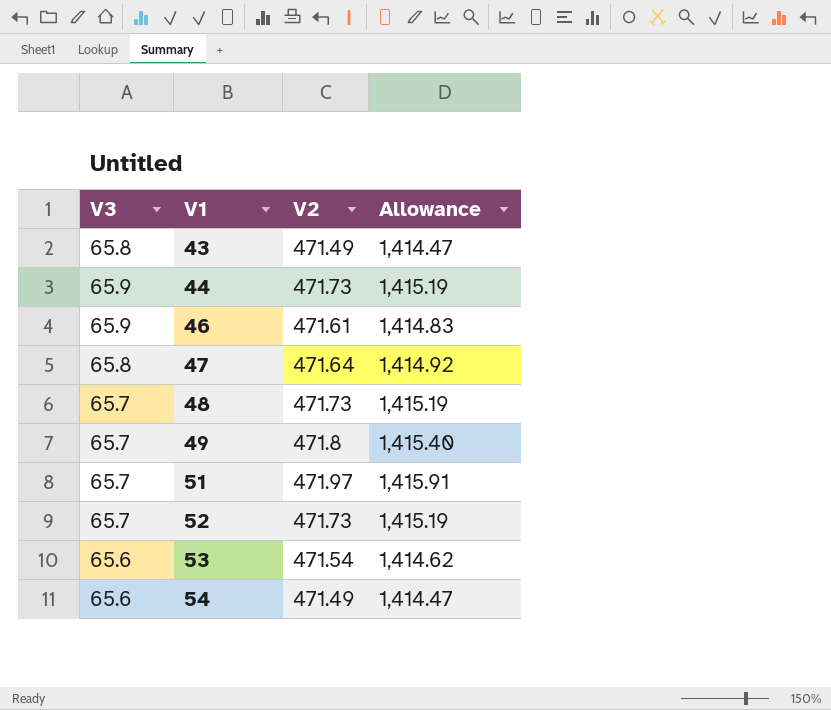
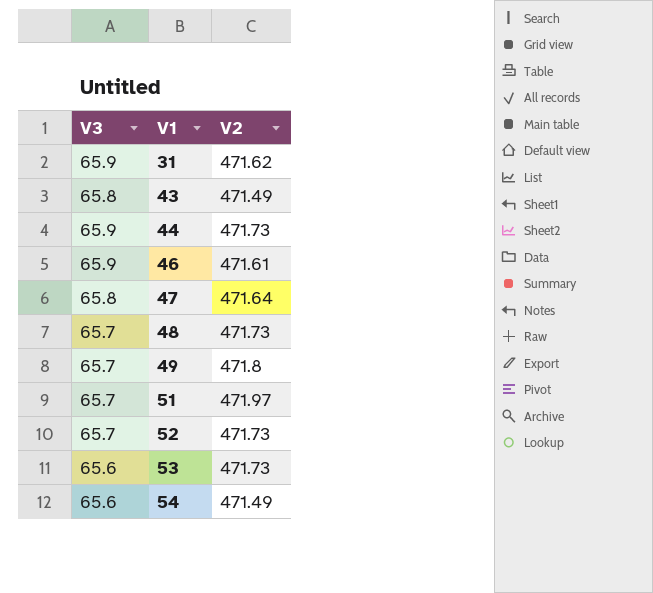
column Allowance | formula: [V2] * 3 -> none
row 31: none -> 65.9 | 471.62
53 | V2: 471.54 -> 471.73

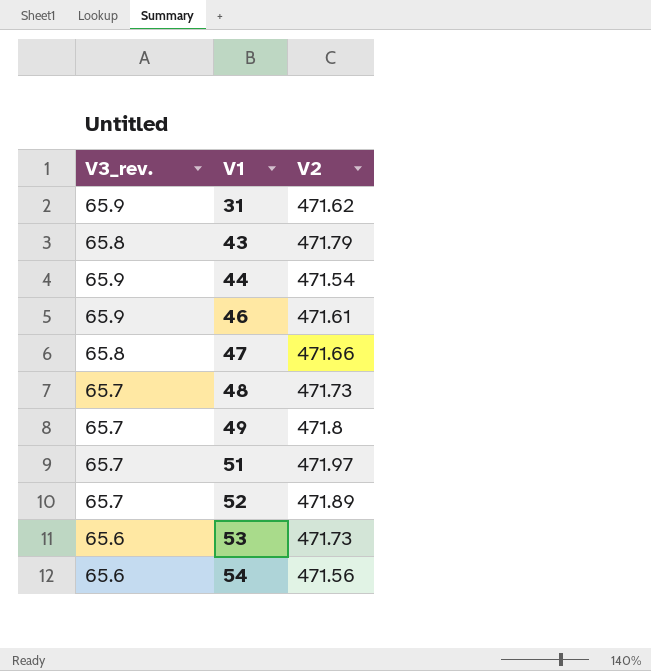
column name: V3 -> V3_rev.
43 | V2: 471.49 -> 471.79
44 | V2: 471.73 -> 471.54
47 | V2: 471.64 -> 471.66
52 | V2: 471.73 -> 471.89
54 | V2: 471.49 -> 471.56

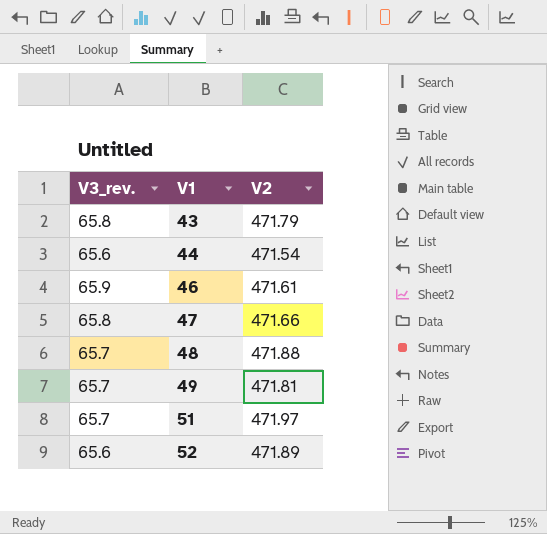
row 31: 65.9 | 471.62 -> none
row 53: 65.6 | 471.73 -> none
row 54: 65.6 | 471.56 -> none
44 | V3_rev.: 65.9 -> 65.6
48 | V2: 471.73 -> 471.88
49 | V2: 471.8 -> 471.81
52 | V3_rev.: 65.7 -> 65.6

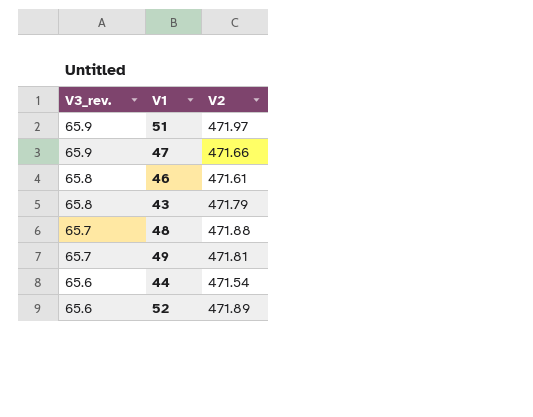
row order: V1 ascending -> V3_rev. descending
51 | V3_rev.: 65.7 -> 65.9
47 | V3_rev.: 65.8 -> 65.9
46 | V3_rev.: 65.9 -> 65.8

